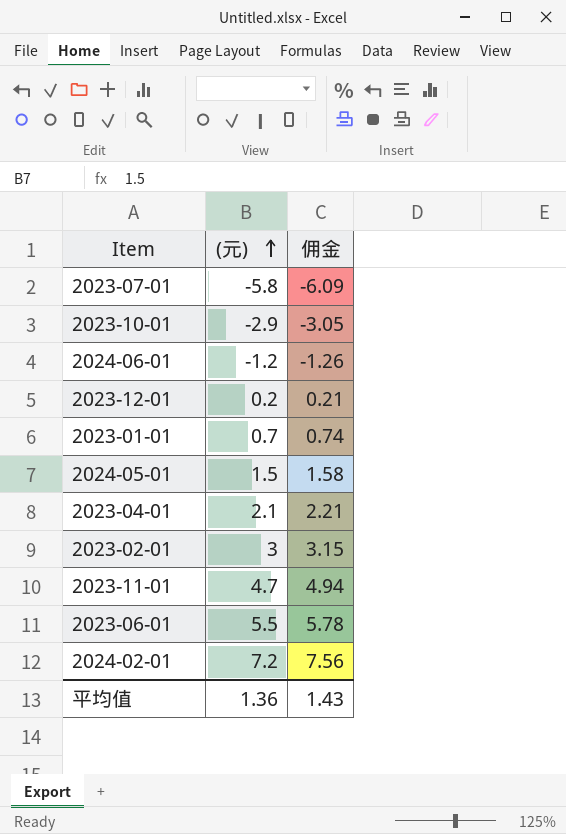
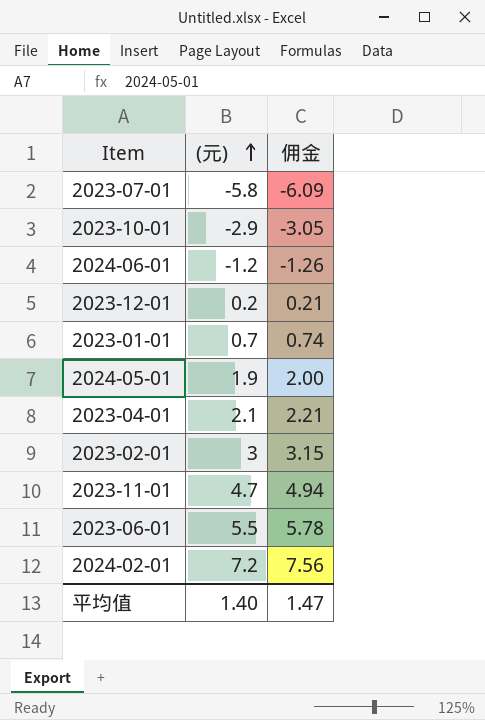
2024-05-01 | (元): 1.5 -> 1.9
2024-05-01 | 佣金: 1.58 -> 2.00
平均值 | (元): 1.36 -> 1.40
平均值 | 佣金: 1.43 -> 1.47

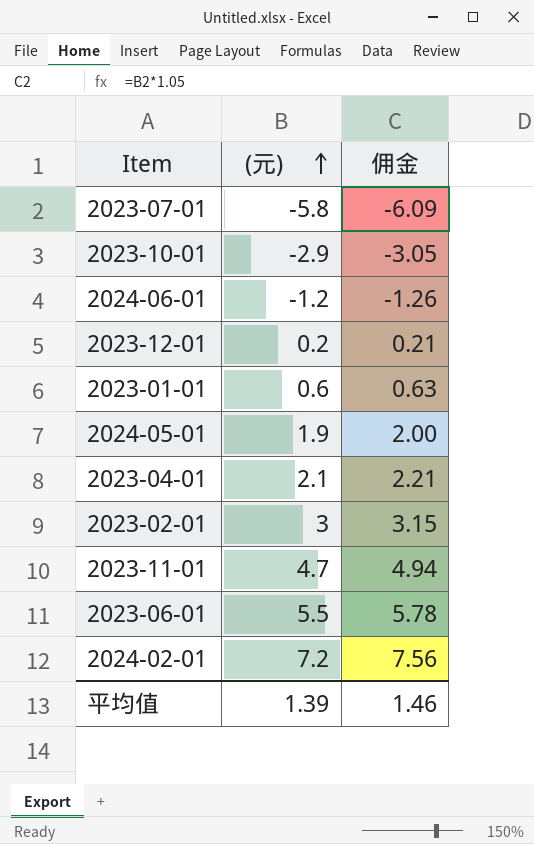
2023-01-01 | (元): 0.7 -> 0.6
2023-01-01 | 佣金: 0.74 -> 0.63
平均值 | (元): 1.40 -> 1.39
平均值 | 佣金: 1.47 -> 1.46

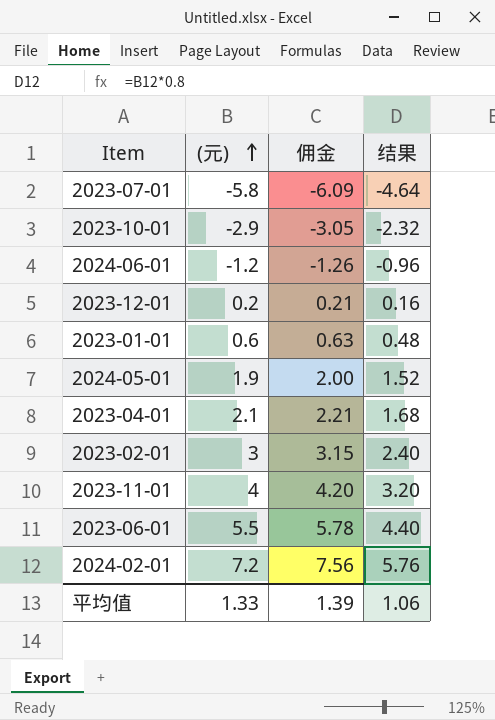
column 结果 | formula: none -> [(元)] * 0.8
2023-11-01 | (元): 4.7 -> 4
2023-11-01 | 佣金: 4.94 -> 4.20
平均值 | (元): 1.39 -> 1.33
平均值 | 佣金: 1.46 -> 1.39

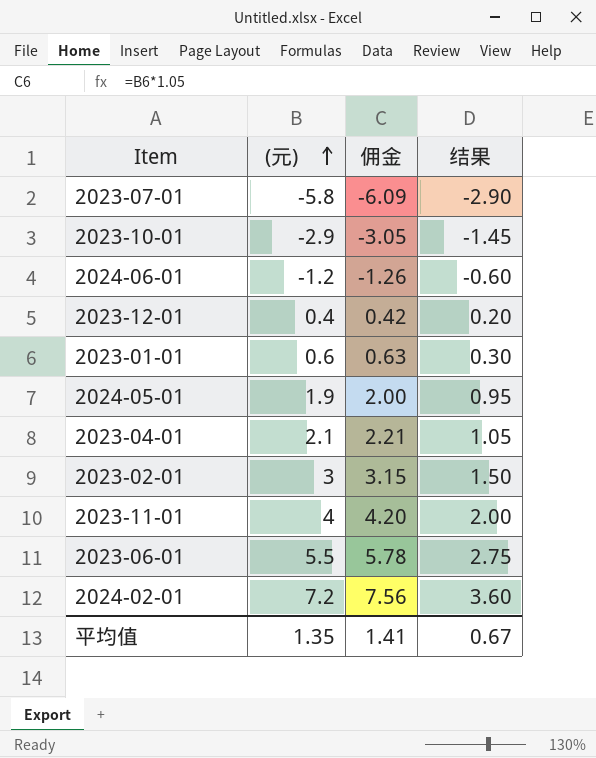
column 结果 | formula: [(元)] * 0.8 -> [(元)] * 0.5
2023-12-01 | (元): 0.2 -> 0.4
2023-12-01 | 佣金: 0.21 -> 0.42
平均值 | (元): 1.33 -> 1.35
平均值 | 佣金: 1.39 -> 1.41
平均值 | 结果: 1.06 -> 0.67

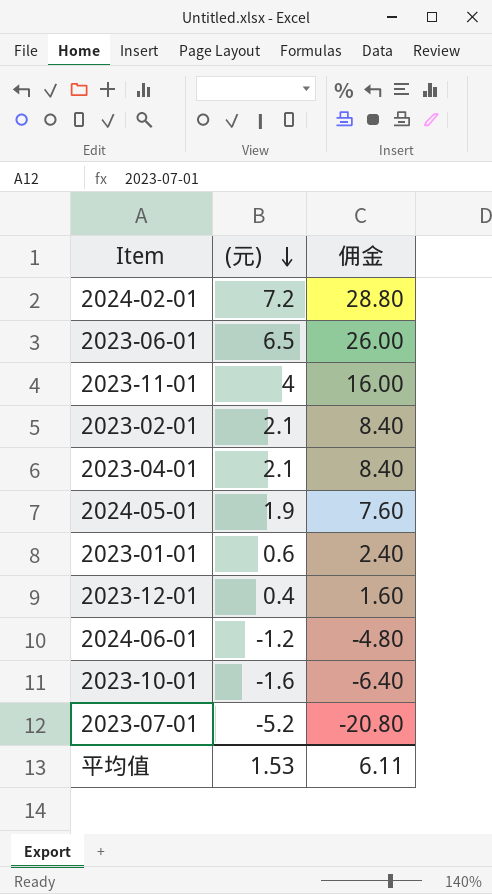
row order: (元) ascending -> (元) descending
column 结果 | formula: [(元)] * 0.5 -> none
column 佣金 | formula: [(元)] * 1.05 -> [(元)] * 4
2023-06-01 | (元): 5.5 -> 6.5
2023-02-01 | (元): 3 -> 2.1
2023-10-01 | (元): -2.9 -> -1.6
2023-07-01 | (元): -5.8 -> -5.2
平均值 | (元): 1.35 -> 1.53
平均值 | 佣金: 1.41 -> 6.11

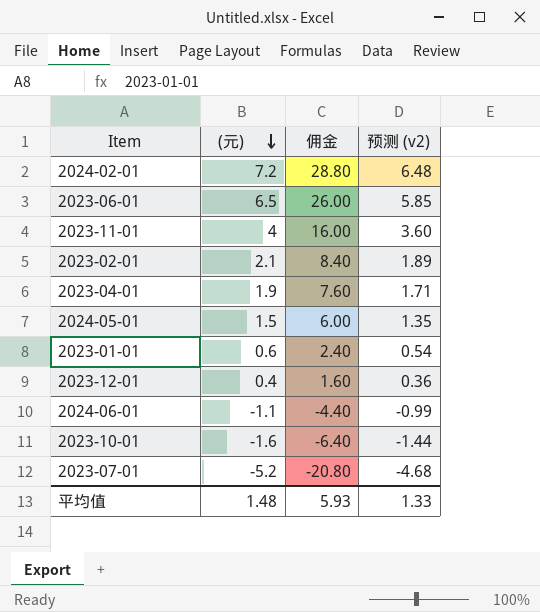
column 预测 (v2) | formula: none -> [(元)] * 0.9
2023-04-01 | (元): 2.1 -> 1.9
2023-04-01 | 佣金: 8.40 -> 7.60
2024-05-01 | (元): 1.9 -> 1.5
2024-05-01 | 佣金: 7.60 -> 6.00
2024-06-01 | (元): -1.2 -> -1.1
2024-06-01 | 佣金: -4.80 -> -4.40
平均值 | (元): 1.53 -> 1.48
平均值 | 佣金: 6.11 -> 5.93

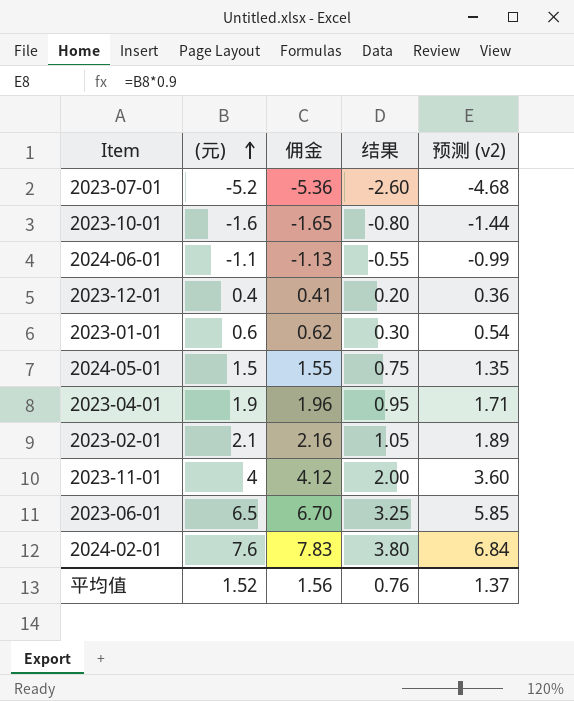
row order: (元) descending -> (元) ascending
column 佣金 | formula: [(元)] * 4 -> [(元)] * 1.03
column 结果 | formula: none -> [(元)] * 0.5
2024-02-01 | (元): 7.2 -> 7.6
2024-02-01 | 预测 (v2): 6.48 -> 6.84
平均值 | (元): 1.48 -> 1.52
平均值 | 佣金: 5.93 -> 1.56
平均值 | 预测 (v2): 1.33 -> 1.37

